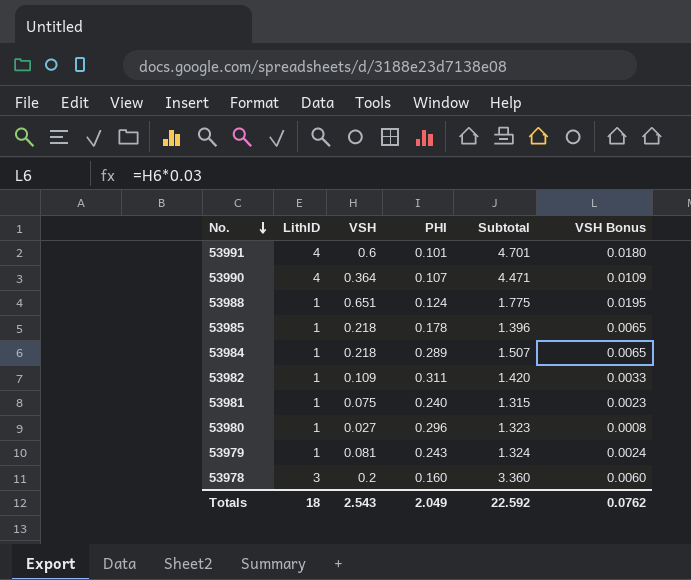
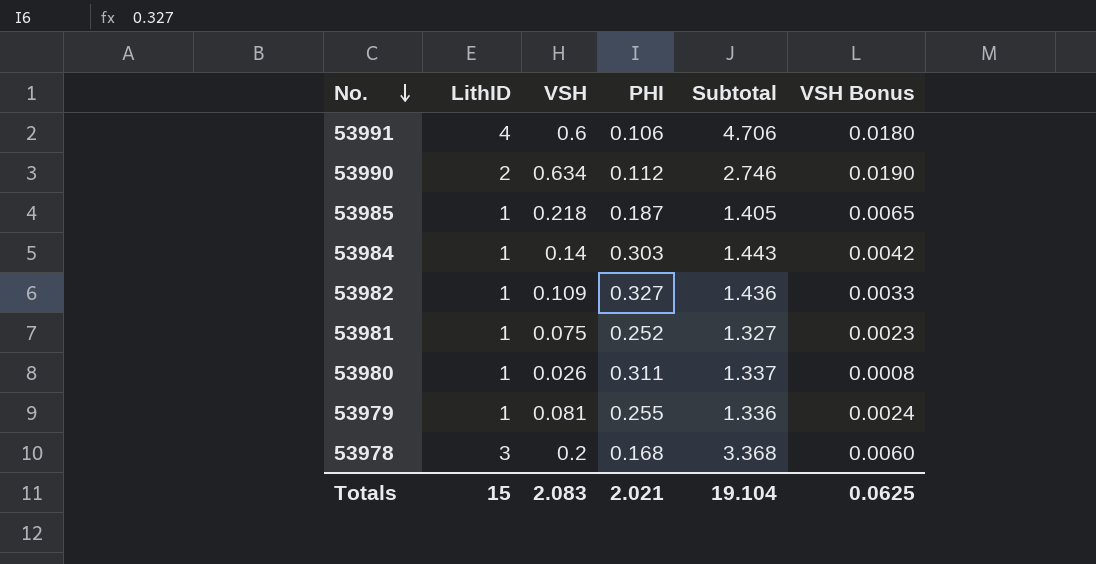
row 53988: 1 | 0.651 | 0.124 | 1.775 | 0.0195 -> none
53991 | PHI: 0.101 -> 0.106
53991 | Subtotal: 4.701 -> 4.706
53990 | LithID: 4 -> 2
53990 | VSH: 0.364 -> 0.634
53990 | PHI: 0.107 -> 0.112
53990 | Subtotal: 4.471 -> 2.746
53990 | VSH Bonus: 0.0109 -> 0.0190
53985 | PHI: 0.178 -> 0.187
53985 | Subtotal: 1.396 -> 1.405
53984 | VSH: 0.218 -> 0.14
53984 | PHI: 0.289 -> 0.303
53984 | Subtotal: 1.507 -> 1.443
53984 | VSH Bonus: 0.0065 -> 0.0042
53982 | PHI: 0.311 -> 0.327
53982 | Subtotal: 1.420 -> 1.436
53981 | PHI: 0.240 -> 0.252
53981 | Subtotal: 1.315 -> 1.327
53980 | VSH: 0.027 -> 0.026
53980 | PHI: 0.296 -> 0.311
53980 | Subtotal: 1.323 -> 1.337
53979 | PHI: 0.243 -> 0.255
53979 | Subtotal: 1.324 -> 1.336
53978 | PHI: 0.160 -> 0.168
53978 | Subtotal: 3.360 -> 3.368
Totals | LithID: 18 -> 15
Totals | VSH: 2.543 -> 2.083
Totals | PHI: 2.049 -> 2.021
Totals | Subtotal: 22.592 -> 19.104
Totals | VSH Bonus: 0.0762 -> 0.0625

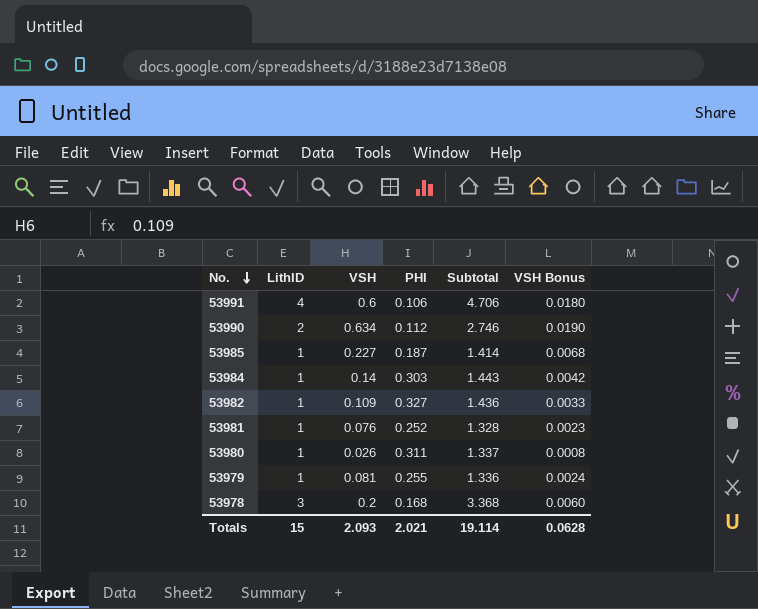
53985 | VSH: 0.218 -> 0.227
53985 | Subtotal: 1.405 -> 1.414
53985 | VSH Bonus: 0.0065 -> 0.0068
53981 | VSH: 0.075 -> 0.076
53981 | Subtotal: 1.327 -> 1.328
Totals | VSH: 2.083 -> 2.093
Totals | Subtotal: 19.104 -> 19.114
Totals | VSH Bonus: 0.0625 -> 0.0628

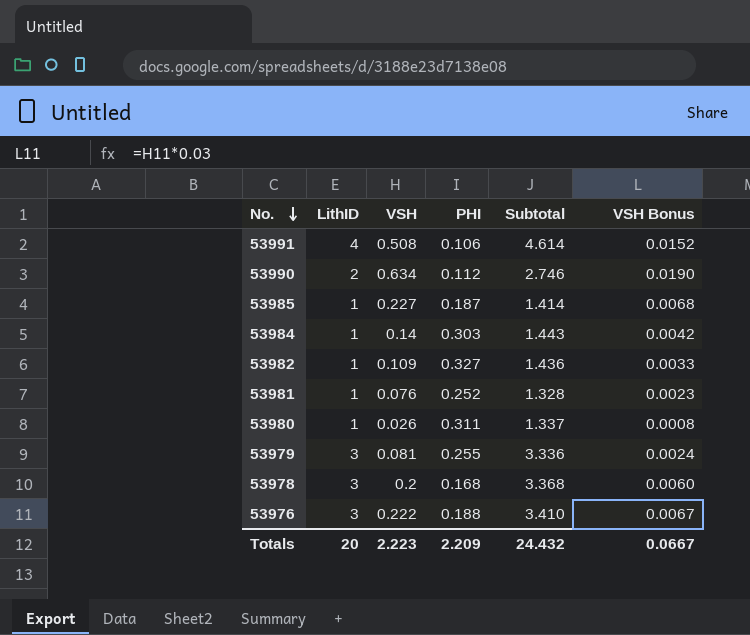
53991 | VSH: 0.6 -> 0.508
53991 | Subtotal: 4.706 -> 4.614
53991 | VSH Bonus: 0.0180 -> 0.0152
53979 | LithID: 1 -> 3
53979 | Subtotal: 1.336 -> 3.336
row 53976: none -> 3 | 0.222 | 0.188 | 3.410 | 0.0067
Totals | LithID: 15 -> 20
Totals | VSH: 2.093 -> 2.223
Totals | PHI: 2.021 -> 2.209
Totals | Subtotal: 19.114 -> 24.432
Totals | VSH Bonus: 0.0628 -> 0.0667

